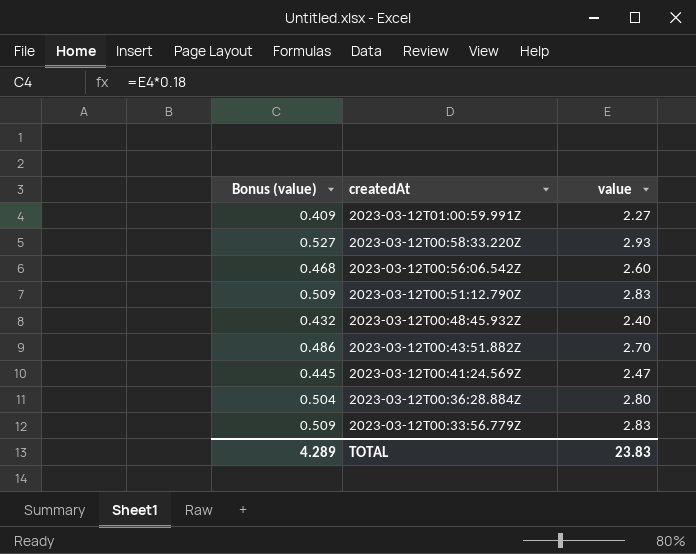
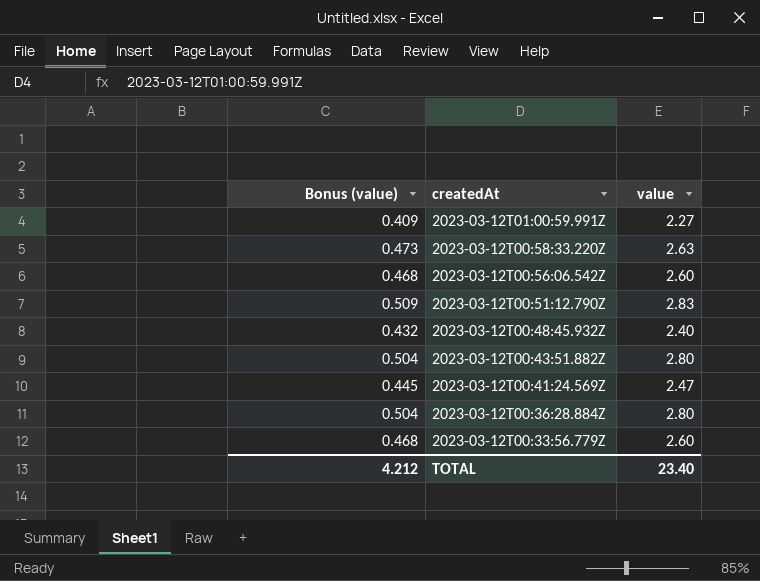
2023-03-12T00:58:33.220Z | Bonus (value): 0.527 -> 0.473
2023-03-12T00:58:33.220Z | value: 2.93 -> 2.63
2023-03-12T00:43:51.882Z | Bonus (value): 0.486 -> 0.504
2023-03-12T00:43:51.882Z | value: 2.70 -> 2.80
2023-03-12T00:33:56.779Z | Bonus (value): 0.509 -> 0.468
2023-03-12T00:33:56.779Z | value: 2.83 -> 2.60
TOTAL | Bonus (value): 4.289 -> 4.212
TOTAL | value: 23.83 -> 23.40

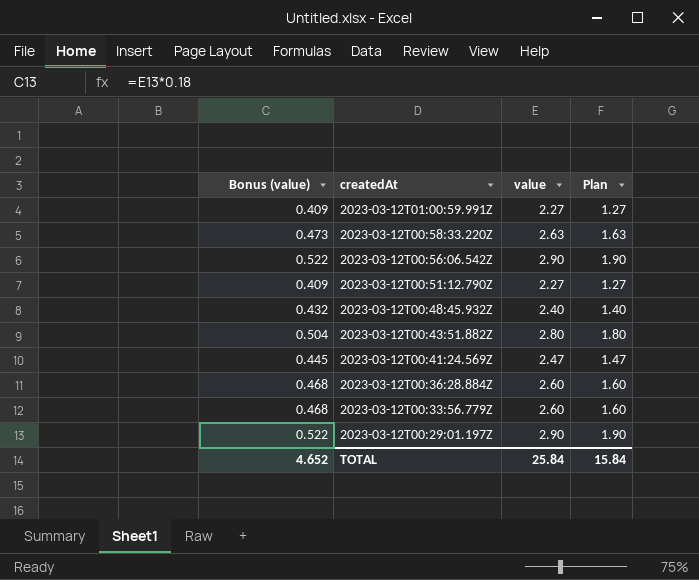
column Plan | formula: none -> [value] - 1
2023-03-12T00:56:06.542Z | Bonus (value): 0.468 -> 0.522
2023-03-12T00:56:06.542Z | value: 2.60 -> 2.90
2023-03-12T00:51:12.790Z | Bonus (value): 0.509 -> 0.409
2023-03-12T00:51:12.790Z | value: 2.83 -> 2.27
2023-03-12T00:36:28.884Z | Bonus (value): 0.504 -> 0.468
2023-03-12T00:36:28.884Z | value: 2.80 -> 2.60
row 2023-03-12T00:29:01.197Z: none -> 0.522 | 2.90 | 1.90
TOTAL | Bonus (value): 4.212 -> 4.652
TOTAL | value: 23.40 -> 25.84

